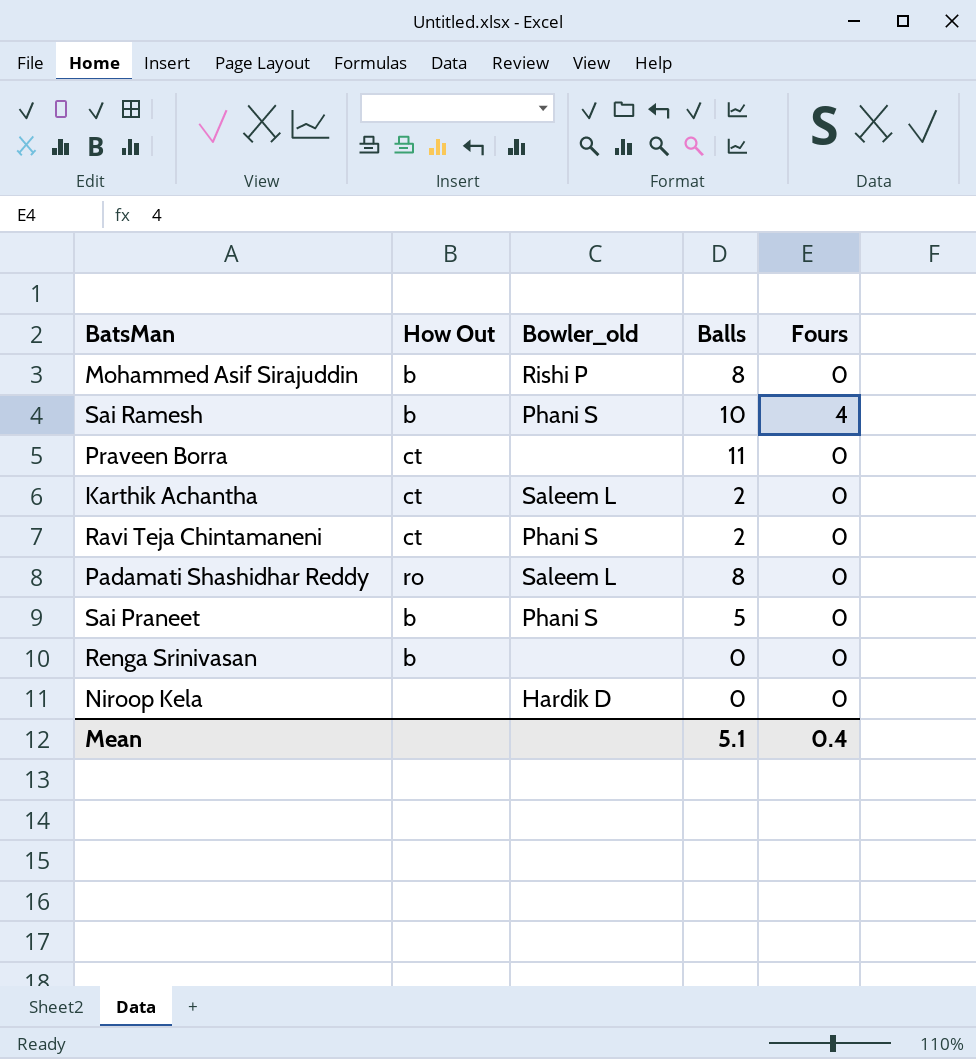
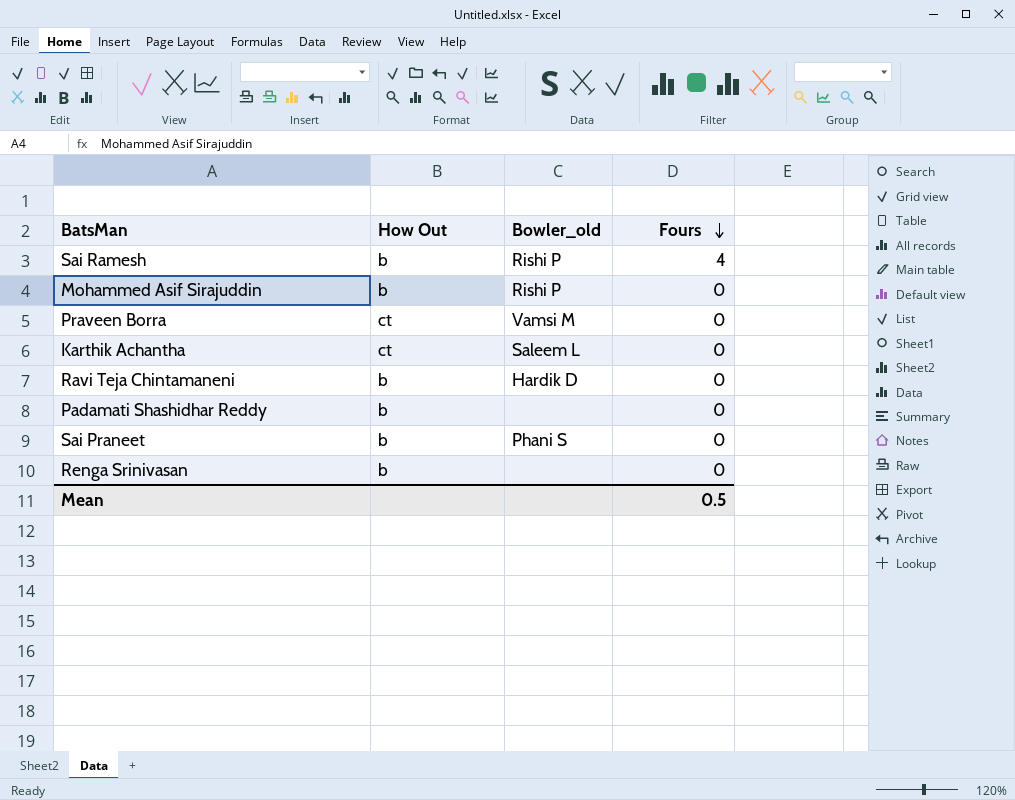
row order: none -> Fours descending
column Balls | position: 4 -> none
row Niroop Kela: none | Hardik D | 0 | 0 -> none
Sai Ramesh | Bowler_old: Phani S -> Rishi P
Praveen Borra | Bowler_old: none -> Vamsi M
Ravi Teja Chintamaneni | How Out: ct -> b
Ravi Teja Chintamaneni | Bowler_old: Phani S -> Hardik D
Padamati Shashidhar Reddy | How Out: ro -> b
Padamati Shashidhar Reddy | Bowler_old: Saleem L -> none
Mean | Fours: 0.4 -> 0.5

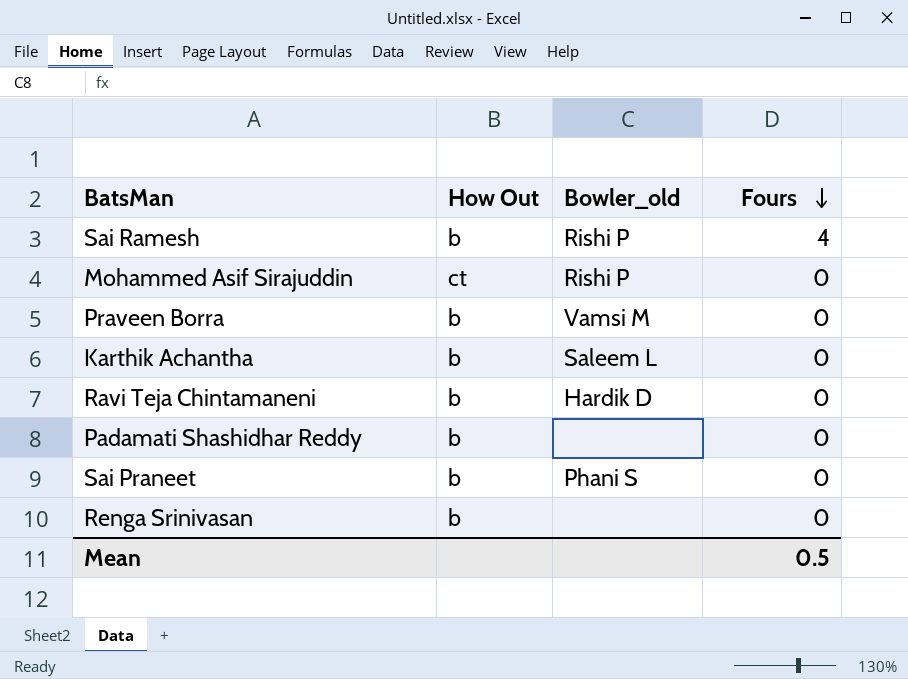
Mohammed Asif Sirajuddin | How Out: b -> ct
Praveen Borra | How Out: ct -> b
Karthik Achantha | How Out: ct -> b

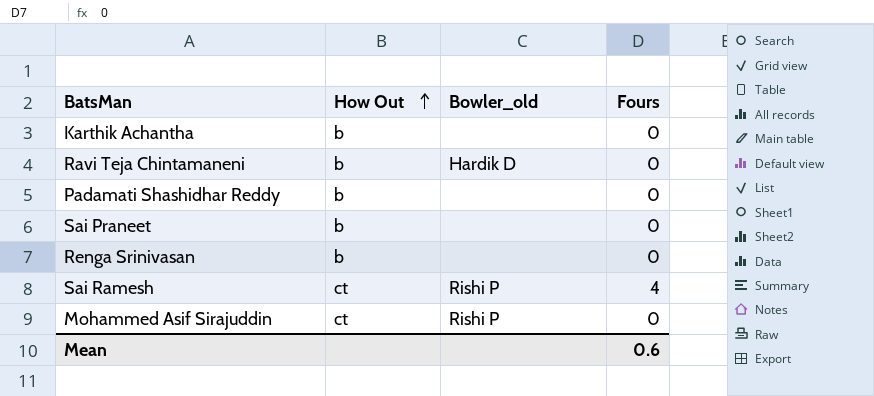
row order: Fours descending -> How Out ascending
row Praveen Borra: b | Vamsi M | 0 -> none
Karthik Achantha | Bowler_old: Saleem L -> none
Sai Praneet | Bowler_old: Phani S -> none
Sai Ramesh | How Out: b -> ct
Mean | Fours: 0.5 -> 0.6

